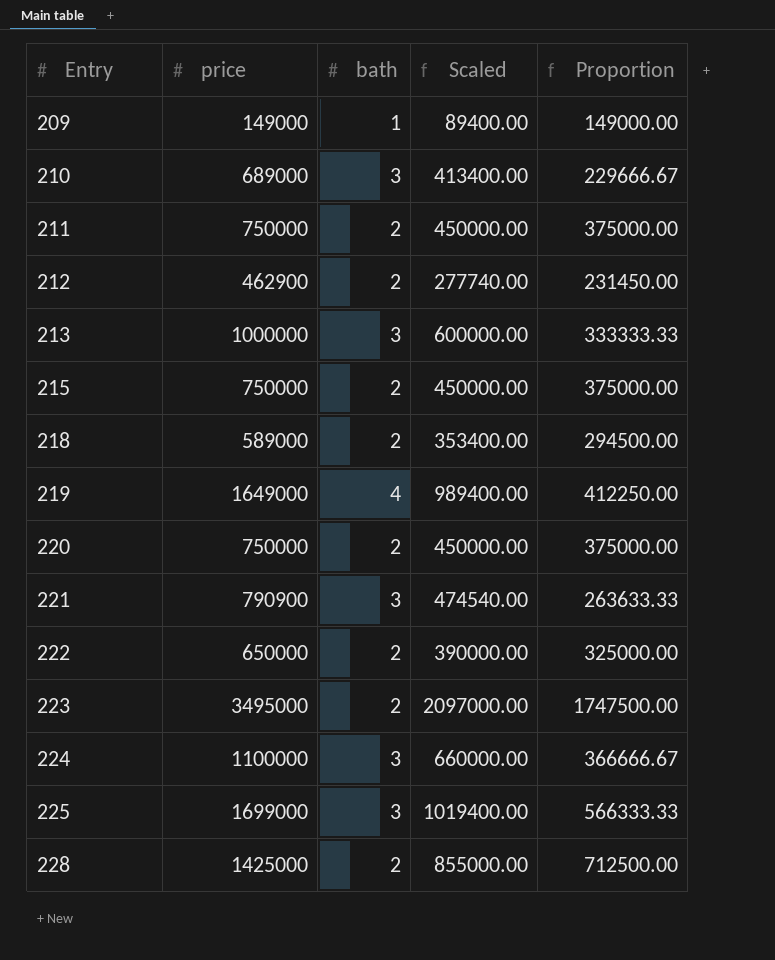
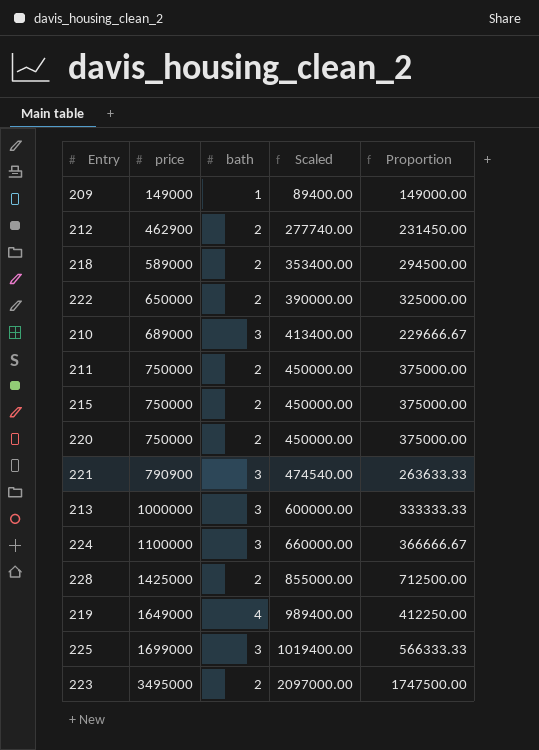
row order: Entry ascending -> price ascending

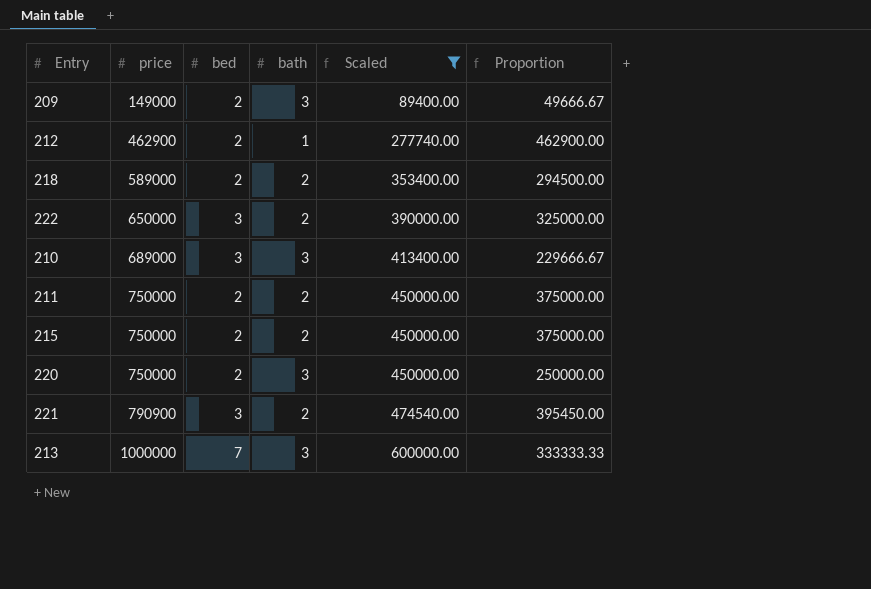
filter: none -> Scaled <= 600000.00
column bed | position: none -> 3
209 | bath: 1 -> 3
209 | Proportion: 149000.00 -> 49666.67
212 | bath: 2 -> 1
212 | Proportion: 231450.00 -> 462900.00
220 | bath: 2 -> 3
220 | Proportion: 375000.00 -> 250000.00
221 | bath: 3 -> 2
221 | Proportion: 263633.33 -> 395450.00

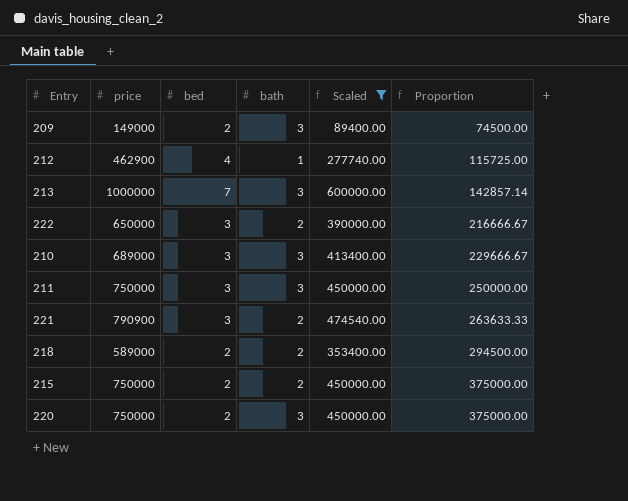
row order: price ascending -> Proportion ascending
column Proportion | formula: [price] / [bath] -> [price] / [bed]
212 | bed: 2 -> 4
211 | bed: 2 -> 3
211 | bath: 2 -> 3

